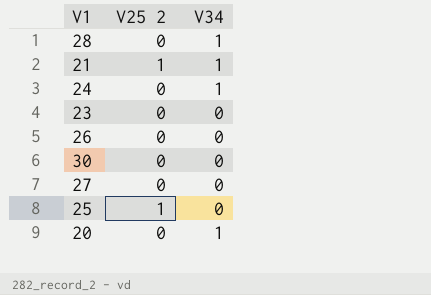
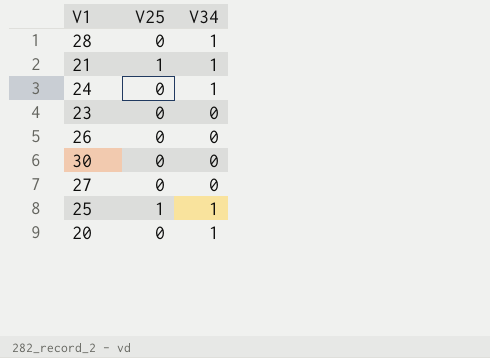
column name: V25 2 -> V25
25 | V34: 0 -> 1

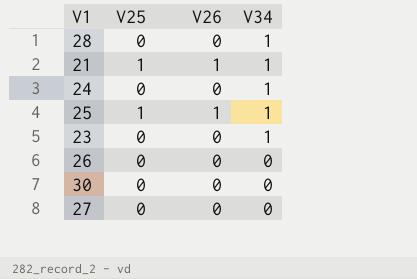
row order: none -> V34 descending
column V26 | position: none -> 3
row 20: 0 | 1 -> none
23 | V34: 0 -> 1

